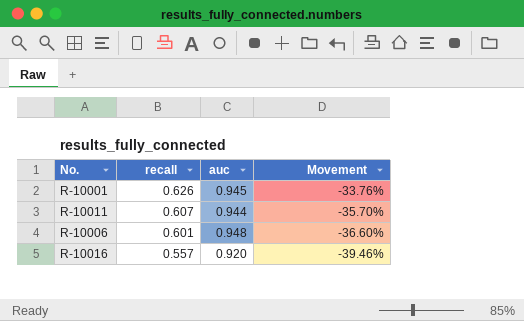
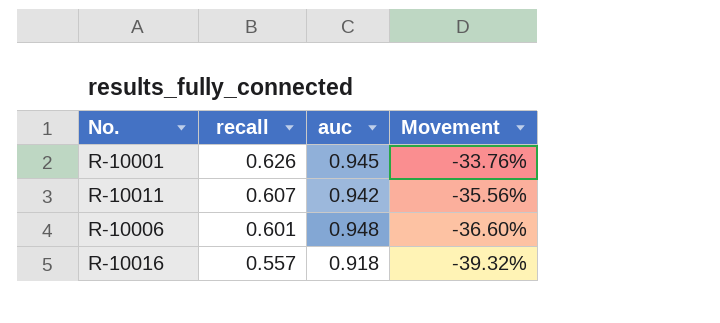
R-10011 | auc: 0.944 -> 0.942
R-10011 | Movement: -35.70% -> -35.56%
R-10016 | auc: 0.920 -> 0.918
R-10016 | Movement: -39.46% -> -39.32%

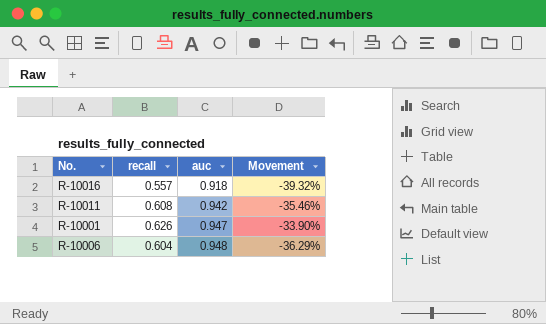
row order: recall descending -> auc ascending
R-10011 | recall: 0.607 -> 0.608
R-10011 | Movement: -35.56% -> -35.46%
R-10001 | auc: 0.945 -> 0.947
R-10001 | Movement: -33.76% -> -33.90%
R-10006 | recall: 0.601 -> 0.604
R-10006 | Movement: -36.60% -> -36.29%

